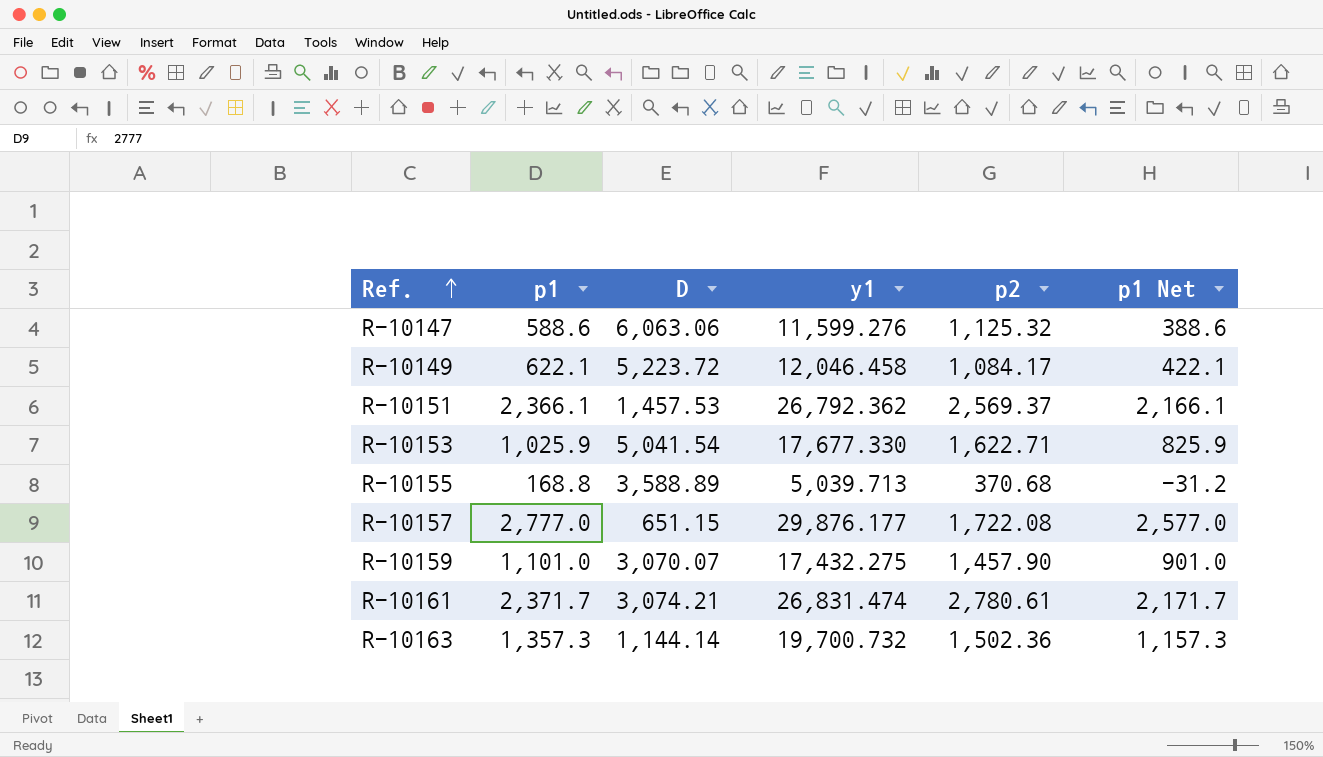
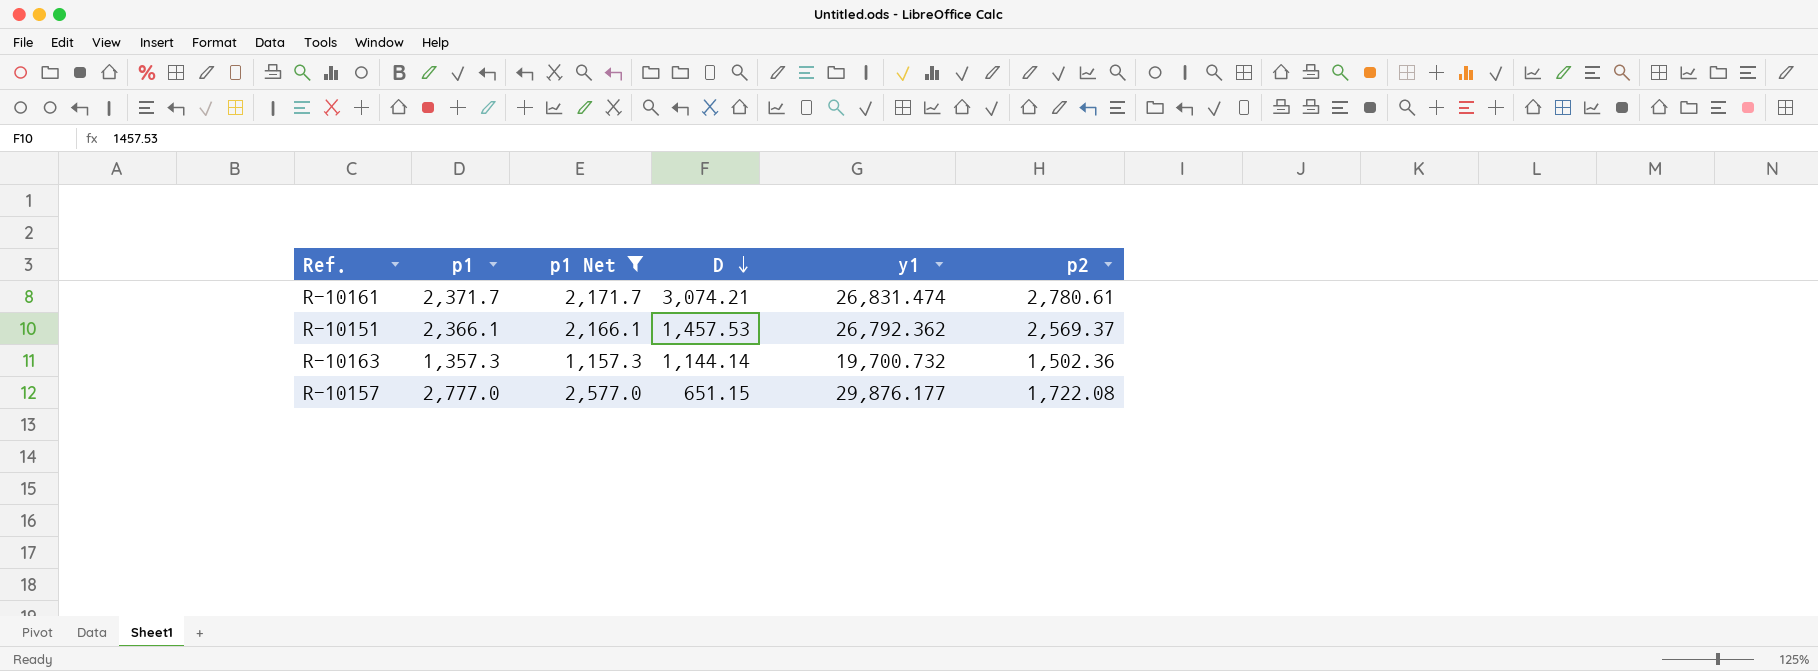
filter: none -> p1 Net >= 1,157.3
row order: Ref. ascending -> D descending
column p1 Net | position: 6 -> 3

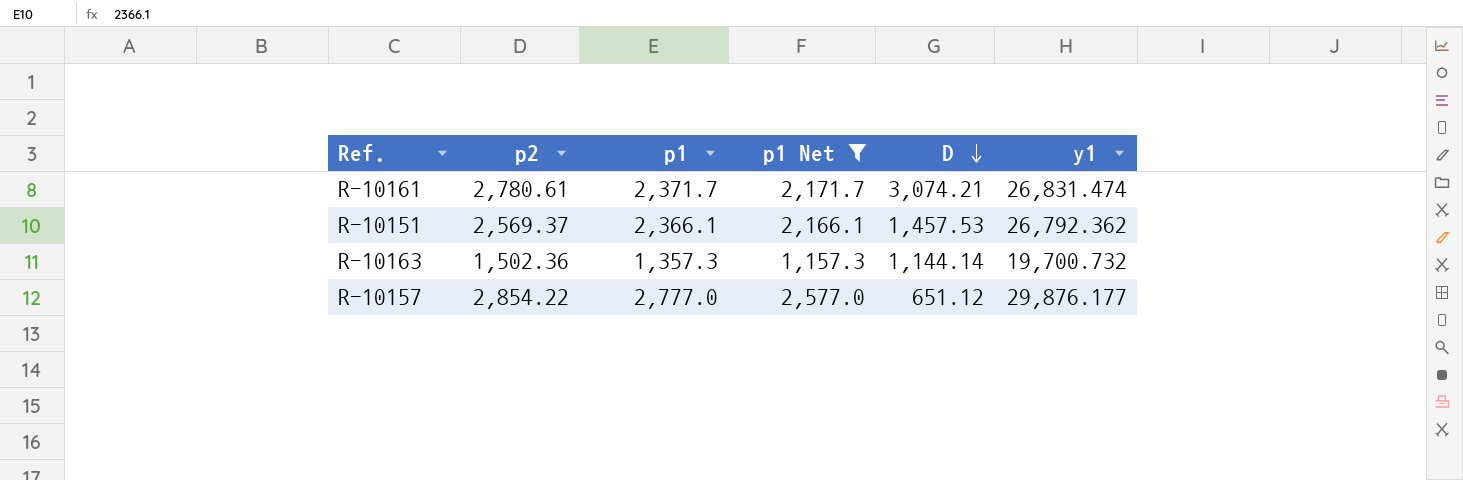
column p2 | position: 6 -> 2
R-10157 | p2: 1,722.08 -> 2,854.22
R-10157 | D: 651.15 -> 651.12

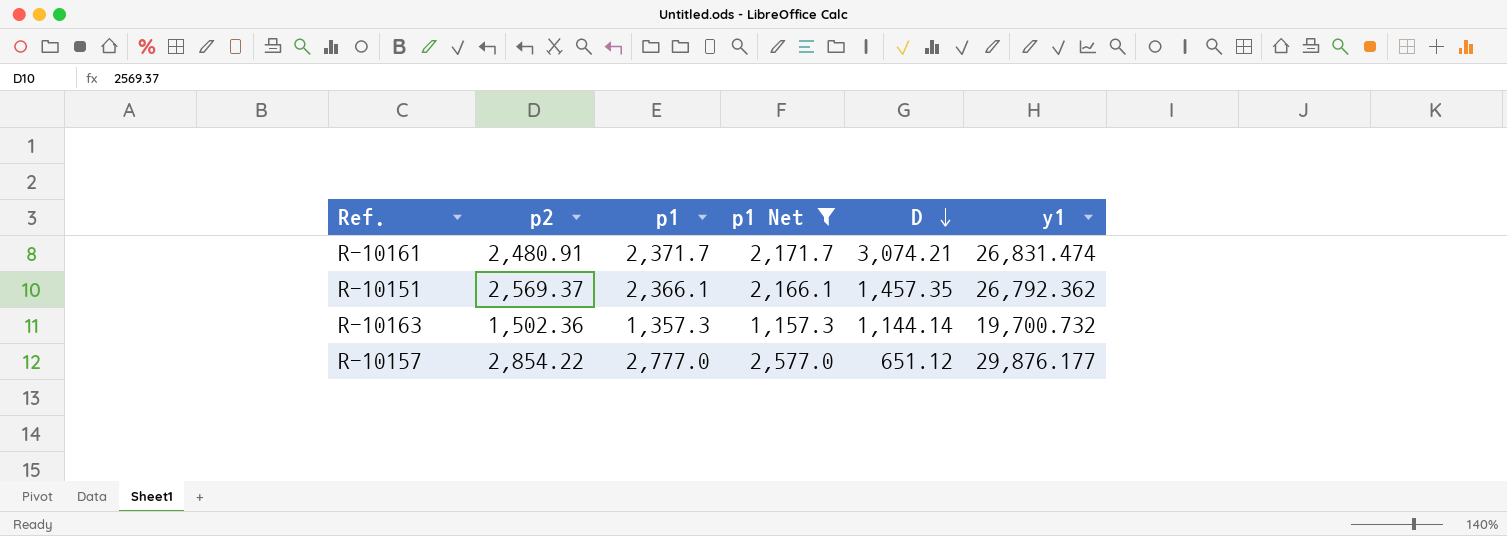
R-10161 | p2: 2,780.61 -> 2,480.91
R-10151 | D: 1,457.53 -> 1,457.35

